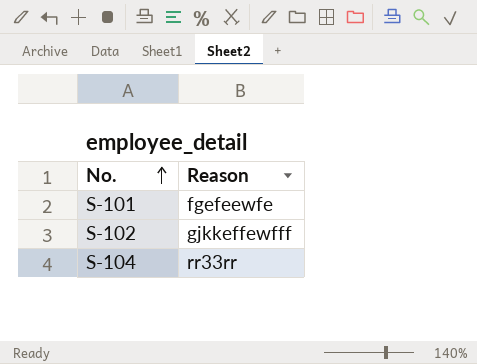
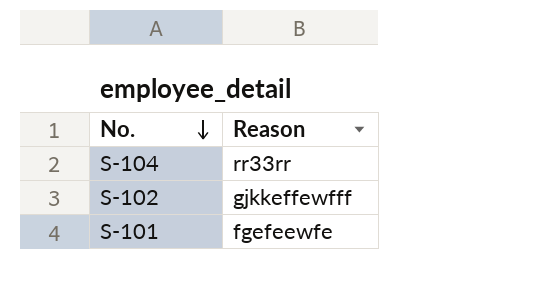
row order: No. ascending -> No. descending

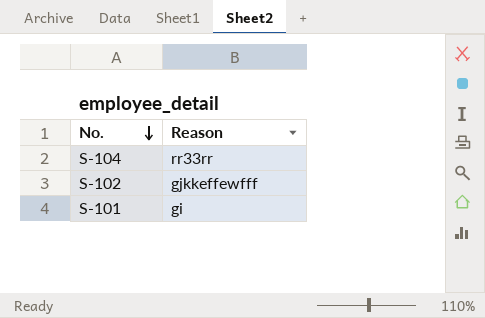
S-101 | Reason: fgefeewfe -> gi

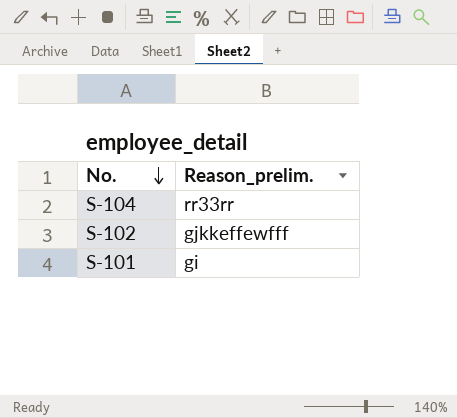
column name: Reason -> Reason_prelim.

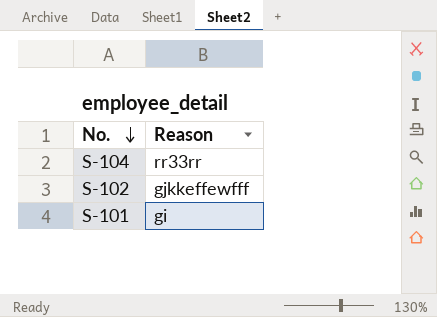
column name: Reason_prelim. -> Reason

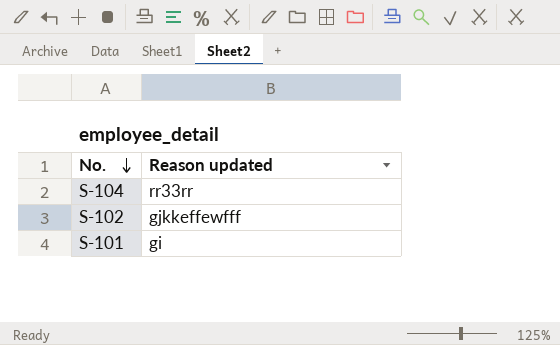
column name: Reason -> Reason updated

